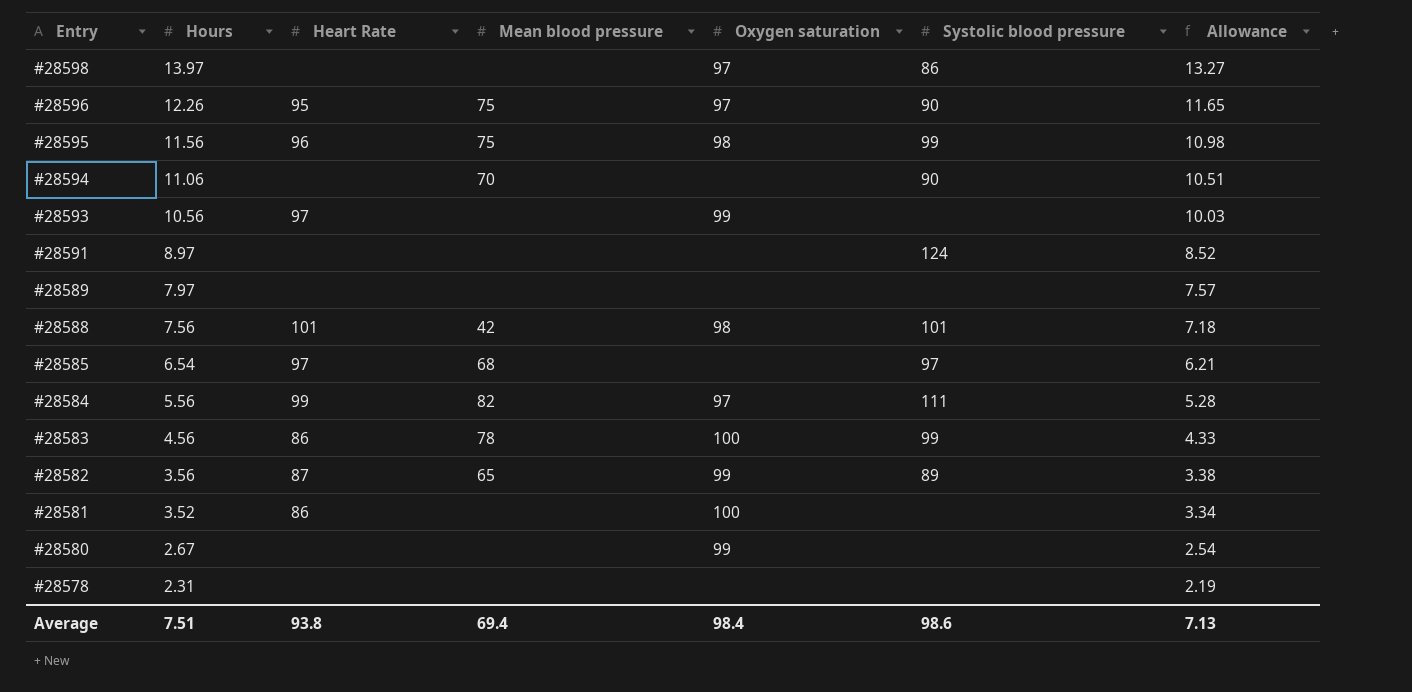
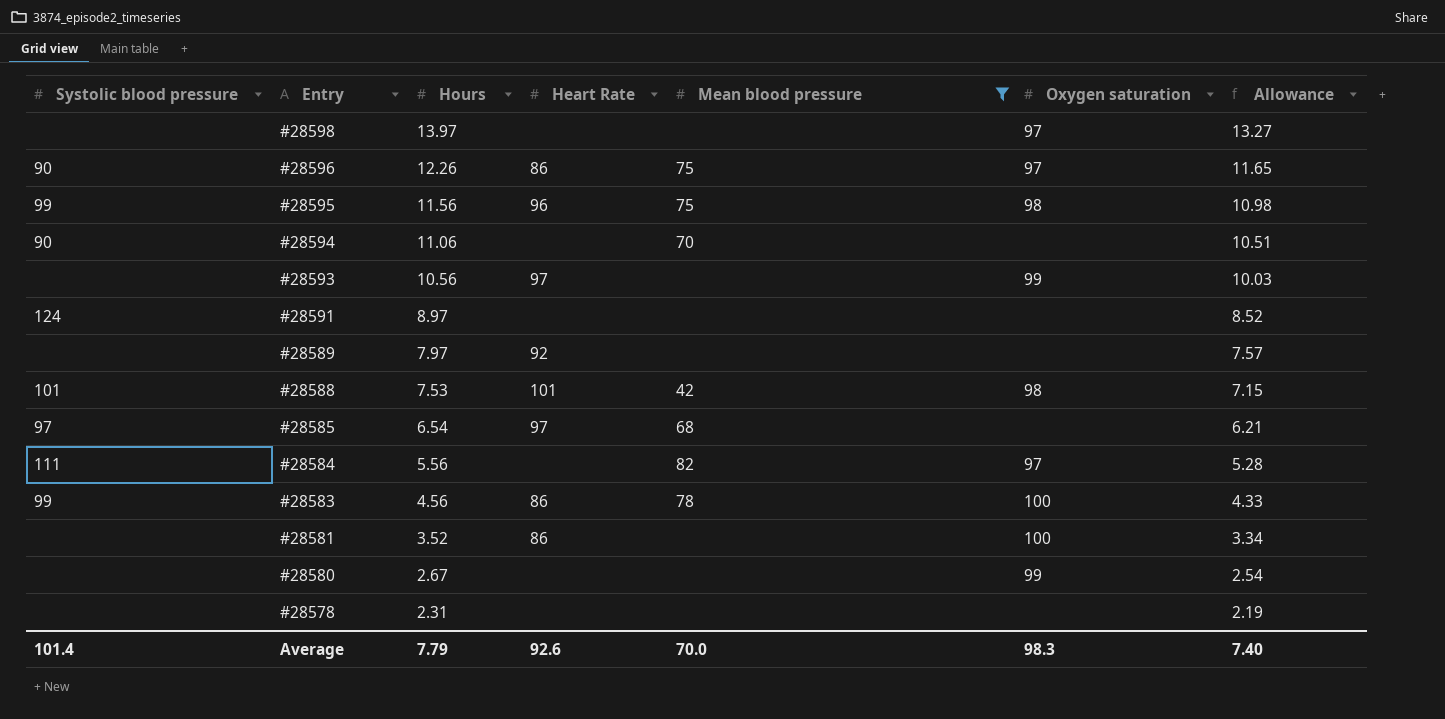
filter: none -> Mean blood pressure != 65
column Systolic blood pressure | position: 6 -> 1
#28598 | Systolic blood pressure: 86 -> none
#28596 | Heart Rate: 95 -> 86
#28589 | Heart Rate: none -> 92
#28588 | Hours: 7.56 -> 7.53
#28588 | Allowance: 7.18 -> 7.15
#28584 | Heart Rate: 99 -> none
Average | Systolic blood pressure: 98.6 -> 101.4
Average | Hours: 7.51 -> 7.79
Average | Heart Rate: 93.8 -> 92.6
Average | Mean blood pressure: 69.4 -> 70.0
Average | Oxygen saturation: 98.4 -> 98.3
Average | Allowance: 7.13 -> 7.40

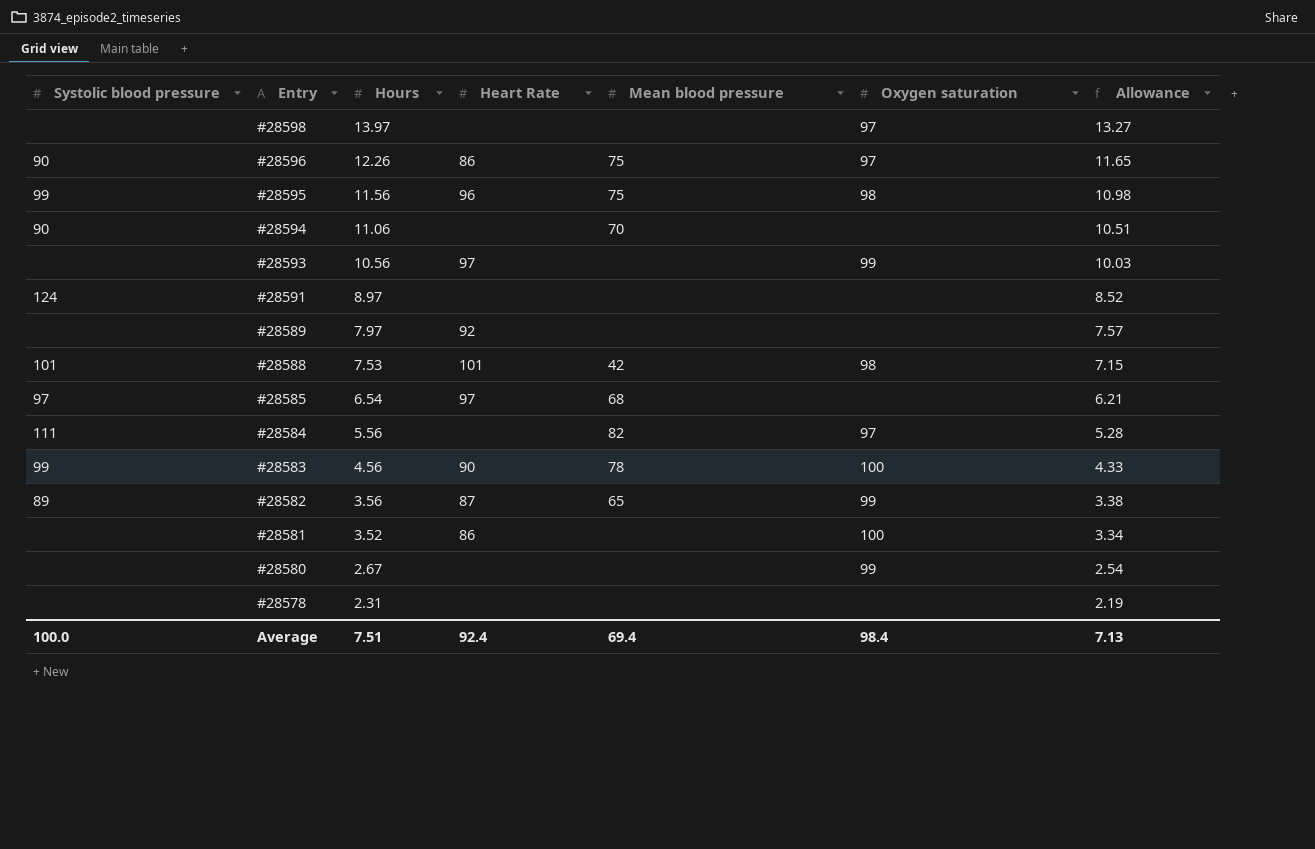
filter: Mean blood pressure != 65 -> none
#28583 | Heart Rate: 86 -> 90
Average | Systolic blood pressure: 101.4 -> 100.0
Average | Hours: 7.79 -> 7.51
Average | Heart Rate: 92.6 -> 92.4
Average | Mean blood pressure: 70.0 -> 69.4
Average | Oxygen saturation: 98.3 -> 98.4
Average | Allowance: 7.40 -> 7.13

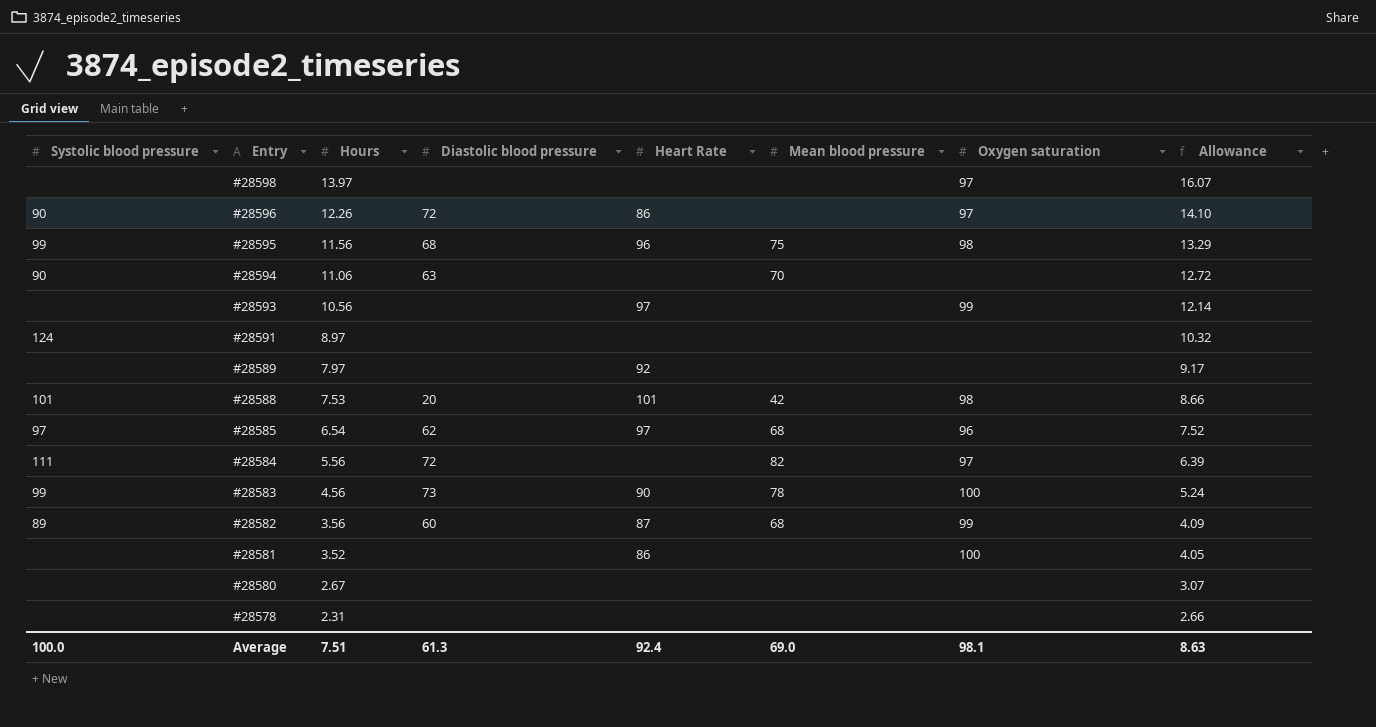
column Diastolic blood pressure | position: none -> 4
column Allowance | formula: [Hours] * 0.95 -> [Hours] * 1.15
#28596 | Mean blood pressure: 75 -> none
#28585 | Oxygen saturation: none -> 96
#28582 | Mean blood pressure: 65 -> 68
#28580 | Oxygen saturation: 99 -> none
Average | Mean blood pressure: 69.4 -> 69.0
Average | Oxygen saturation: 98.4 -> 98.1
Average | Allowance: 7.13 -> 8.63

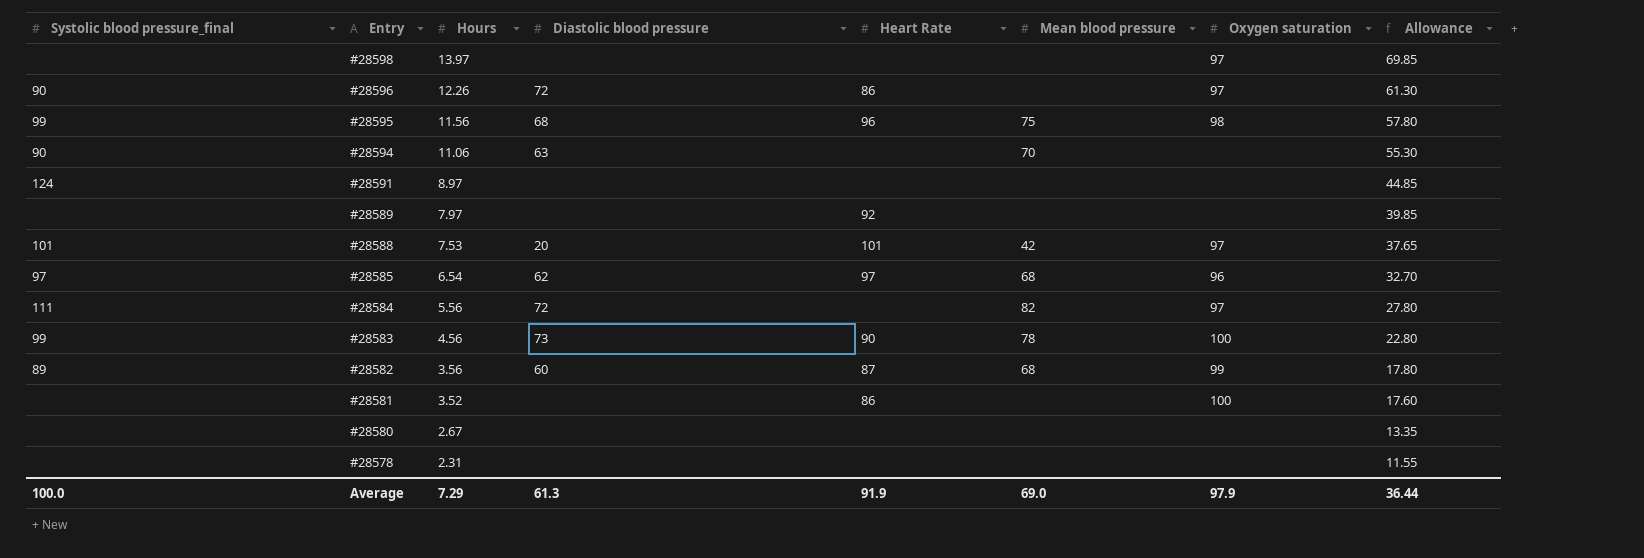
column name: Systolic blood pressure -> Systolic blood pressure_final
column Allowance | formula: [Hours] * 1.15 -> [Hours] * 5
row #28593: none | 10.56 | none | 97 | none | 99 | 12.14 -> none
#28588 | Oxygen saturation: 98 -> 97
Average | Hours: 7.51 -> 7.29
Average | Heart Rate: 92.4 -> 91.9
Average | Oxygen saturation: 98.1 -> 97.9
Average | Allowance: 8.63 -> 36.44

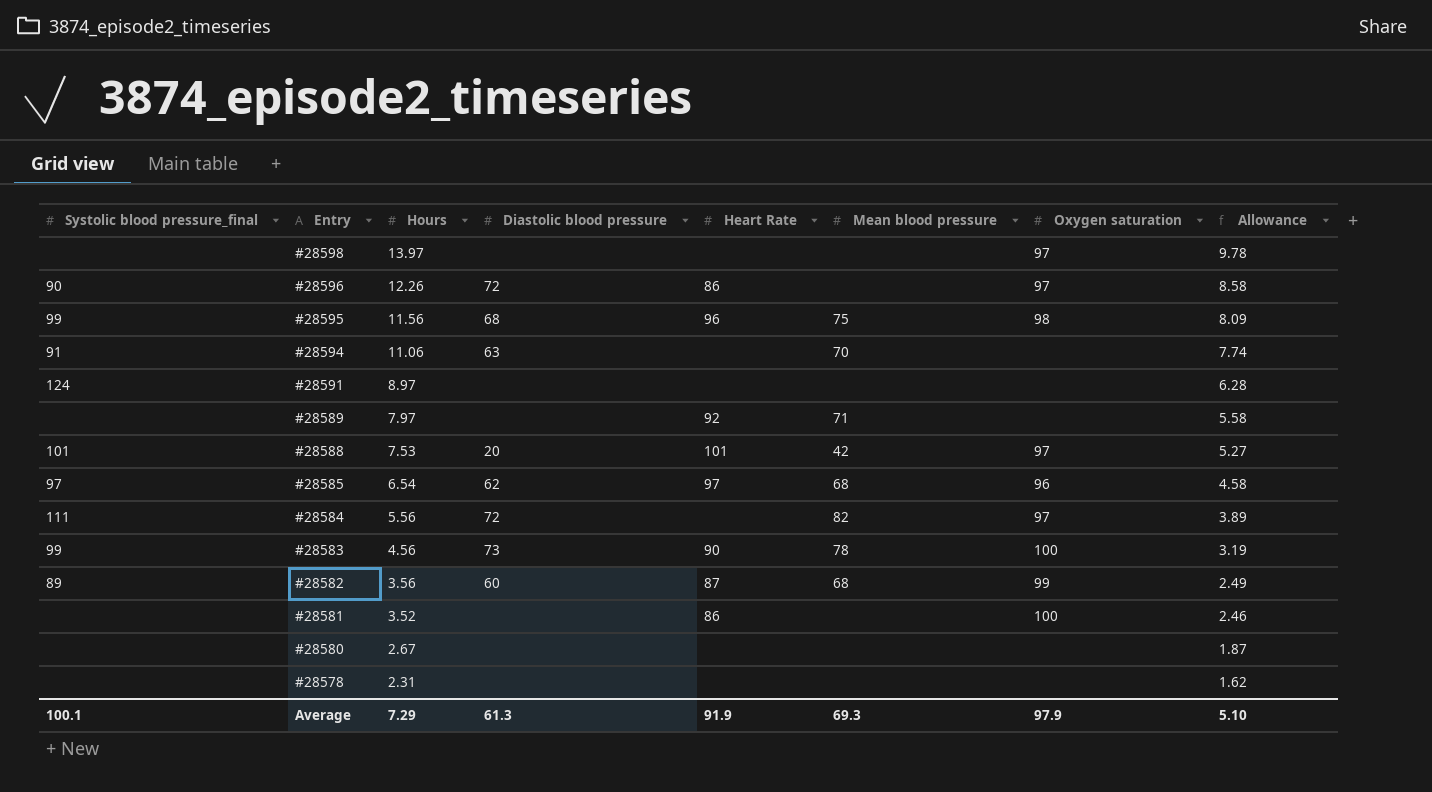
column Allowance | formula: [Hours] * 5 -> [Hours] * 0.7
#28594 | Systolic blood pressure_final: 90 -> 91
#28589 | Mean blood pressure: none -> 71
Average | Systolic blood pressure_final: 100.0 -> 100.1
Average | Mean blood pressure: 69.0 -> 69.3
Average | Allowance: 36.44 -> 5.10

